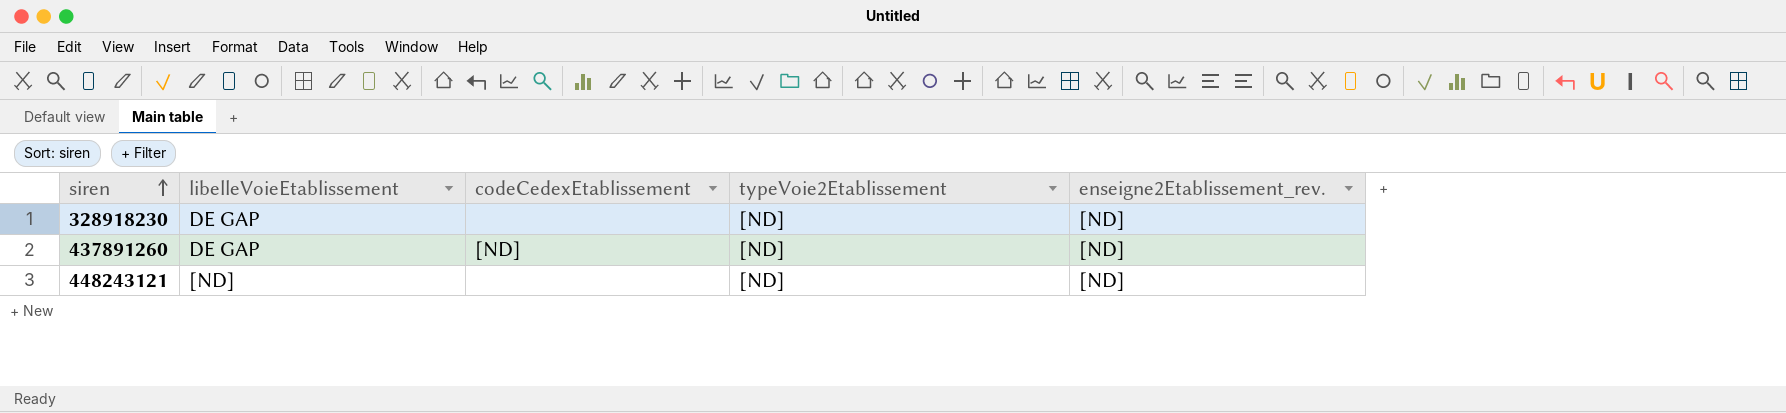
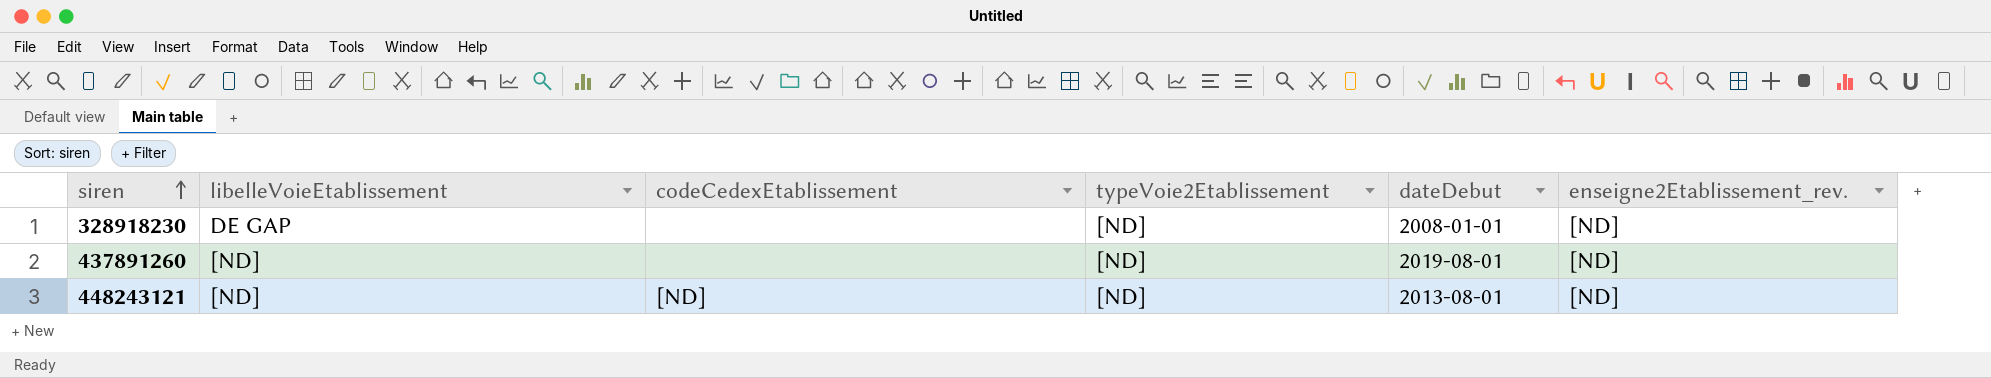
column dateDebut | position: none -> 5
437891260 | libelleVoieEtablissement: DE GAP -> [ND]
437891260 | codeCedexEtablissement: [ND] -> none
448243121 | codeCedexEtablissement: none -> [ND]

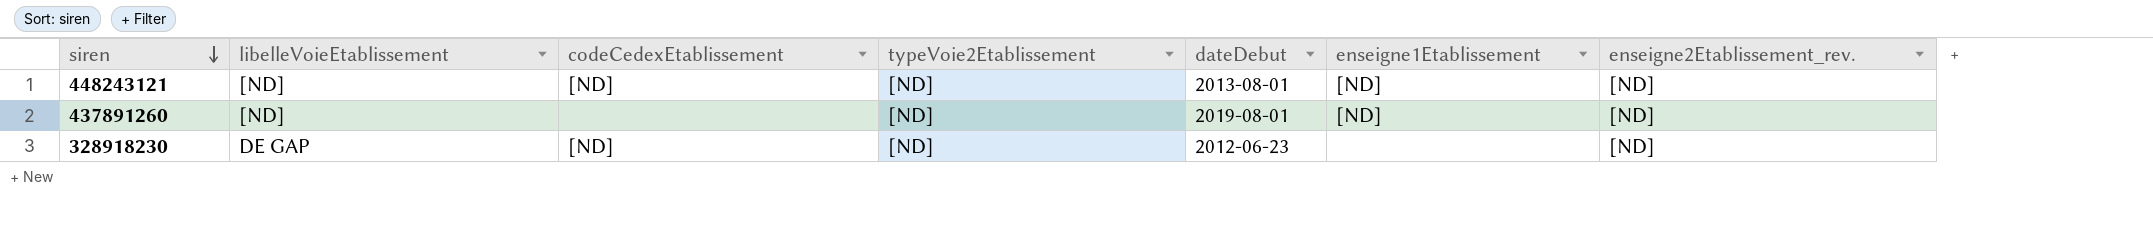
row order: siren ascending -> siren descending
column enseigne1Etablissement | position: none -> 6
328918230 | codeCedexEtablissement: none -> [ND]
328918230 | dateDebut: 2008-01-01 -> 2012-06-23

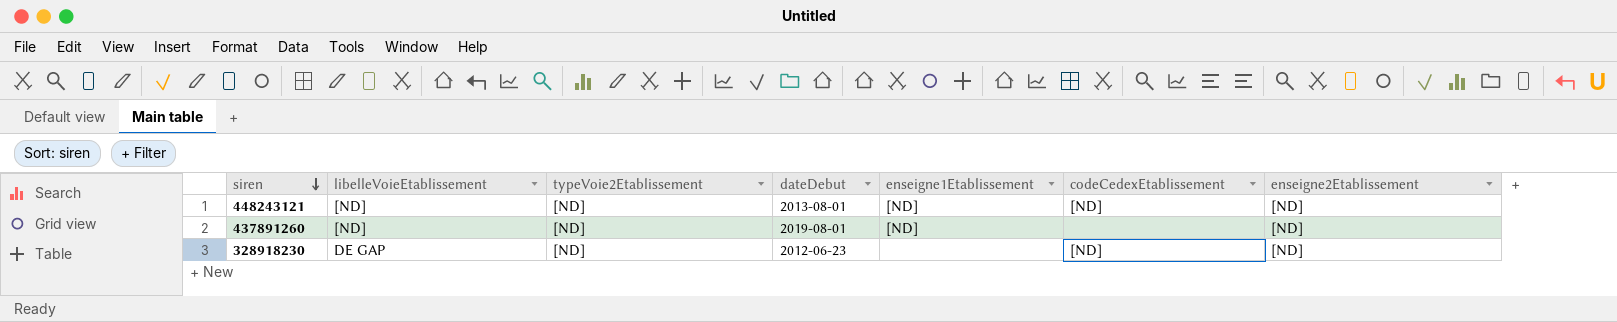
column codeCedexEtablissement | position: 3 -> 6
column name: enseigne2Etablissement_rev. -> enseigne2Etablissement

